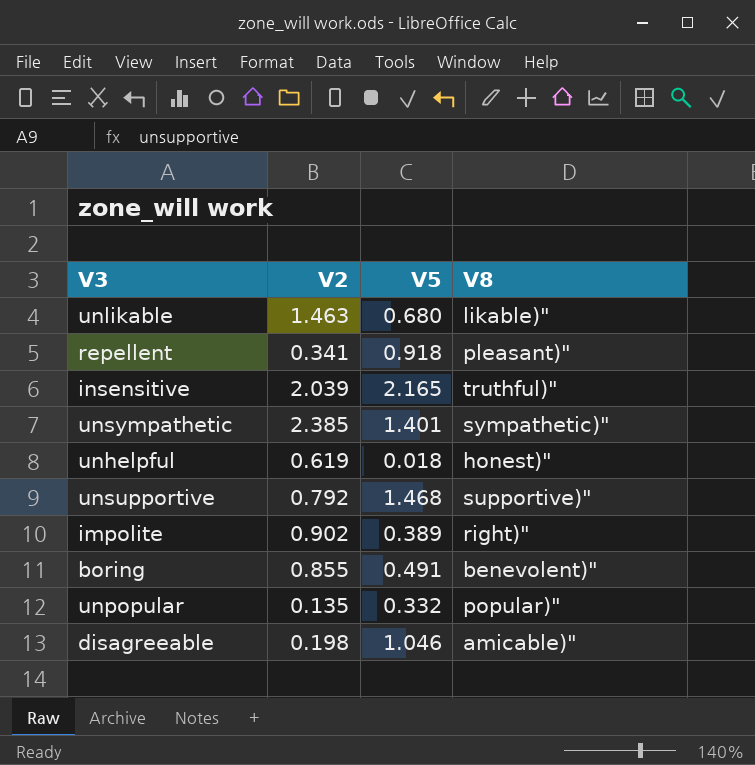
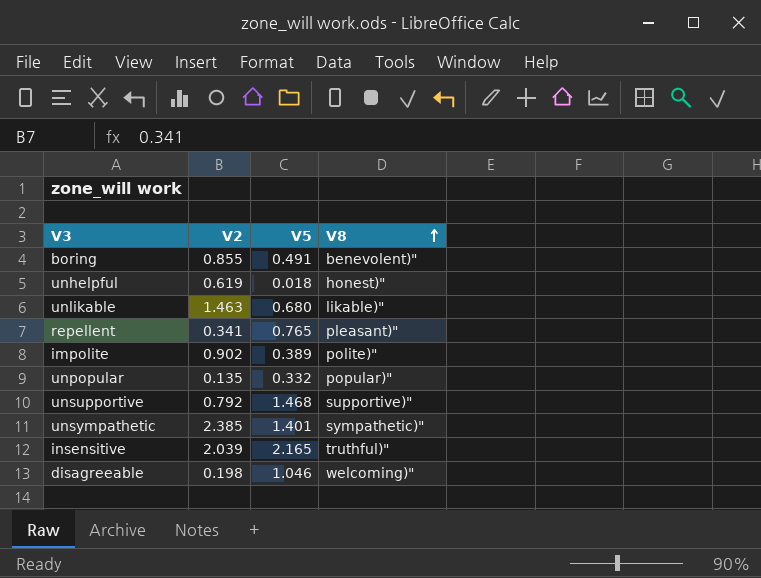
row order: none -> V8 ascending
repellent | V5: 0.918 -> 0.765
impolite | V8: right)" -> polite)"
disagreeable | V8: amicable)" -> welcoming)"

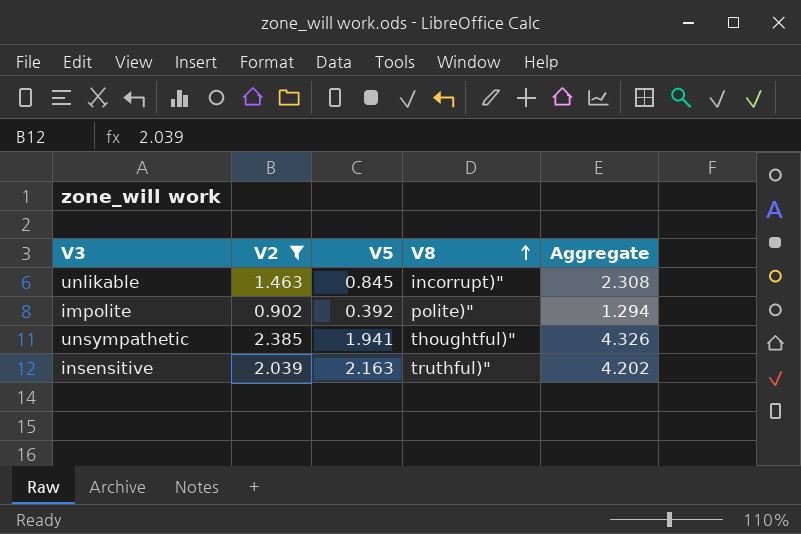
filter: none -> V2 >= 0.902
column Aggregate | formula: none -> [V2] + [V5]
unlikable | V5: 0.680 -> 0.845
unlikable | V8: likable)" -> incorrupt)"
impolite | V5: 0.389 -> 0.392
unsympathetic | V5: 1.401 -> 1.941
unsympathetic | V8: sympathetic)" -> thoughtful)"
insensitive | V5: 2.165 -> 2.163

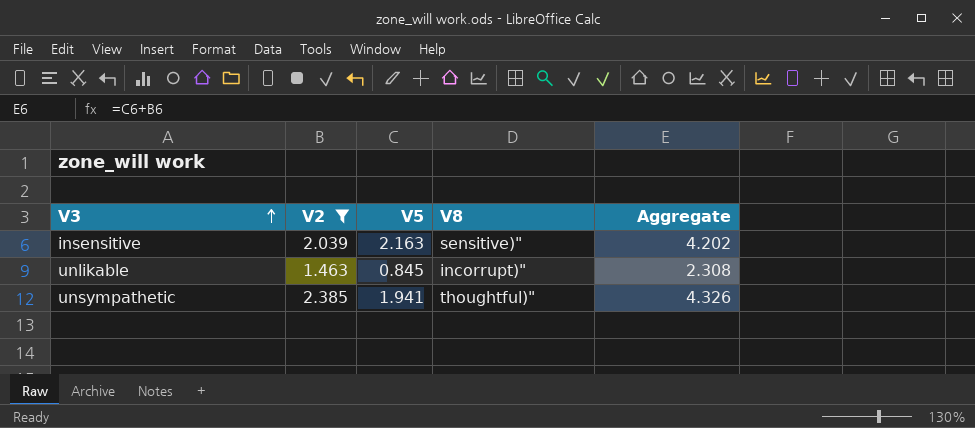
row order: V8 ascending -> V3 ascending
row impolite: 0.902 | 0.392 | polite)" | 1.294 -> none
insensitive | V8: truthful)" -> sensitive)"

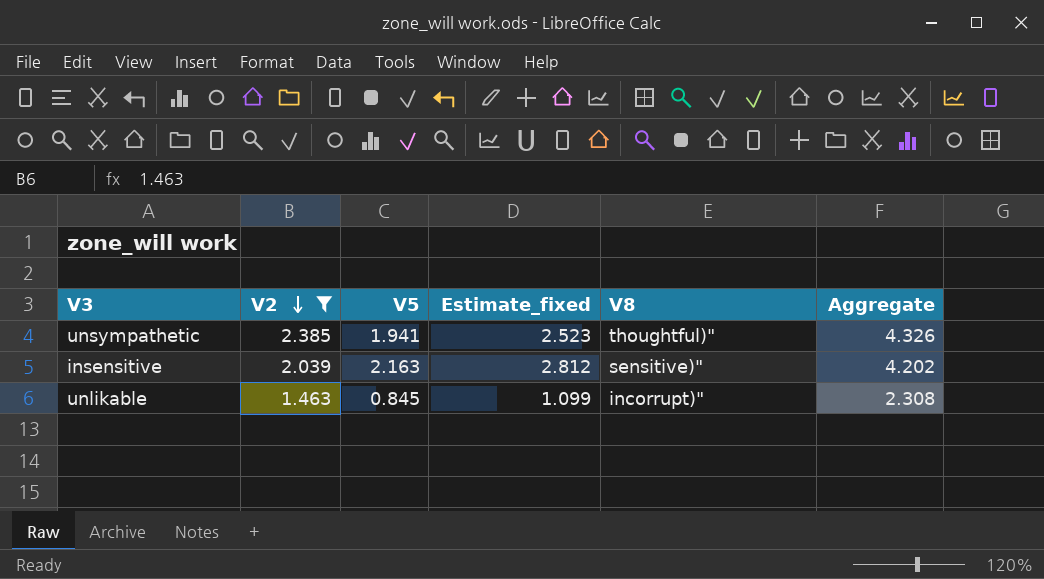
row order: V3 ascending -> V2 descending
column Estimate_fixed | formula: none -> [V5] * 1.3

